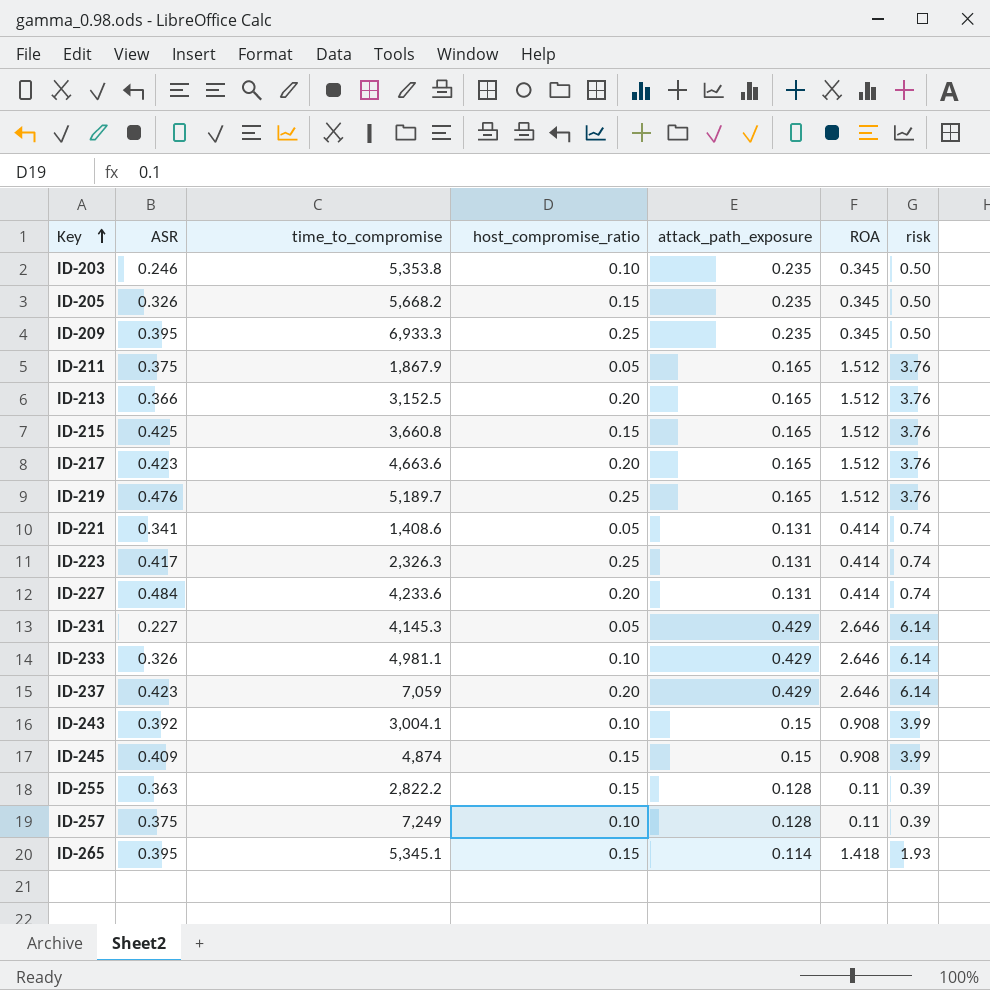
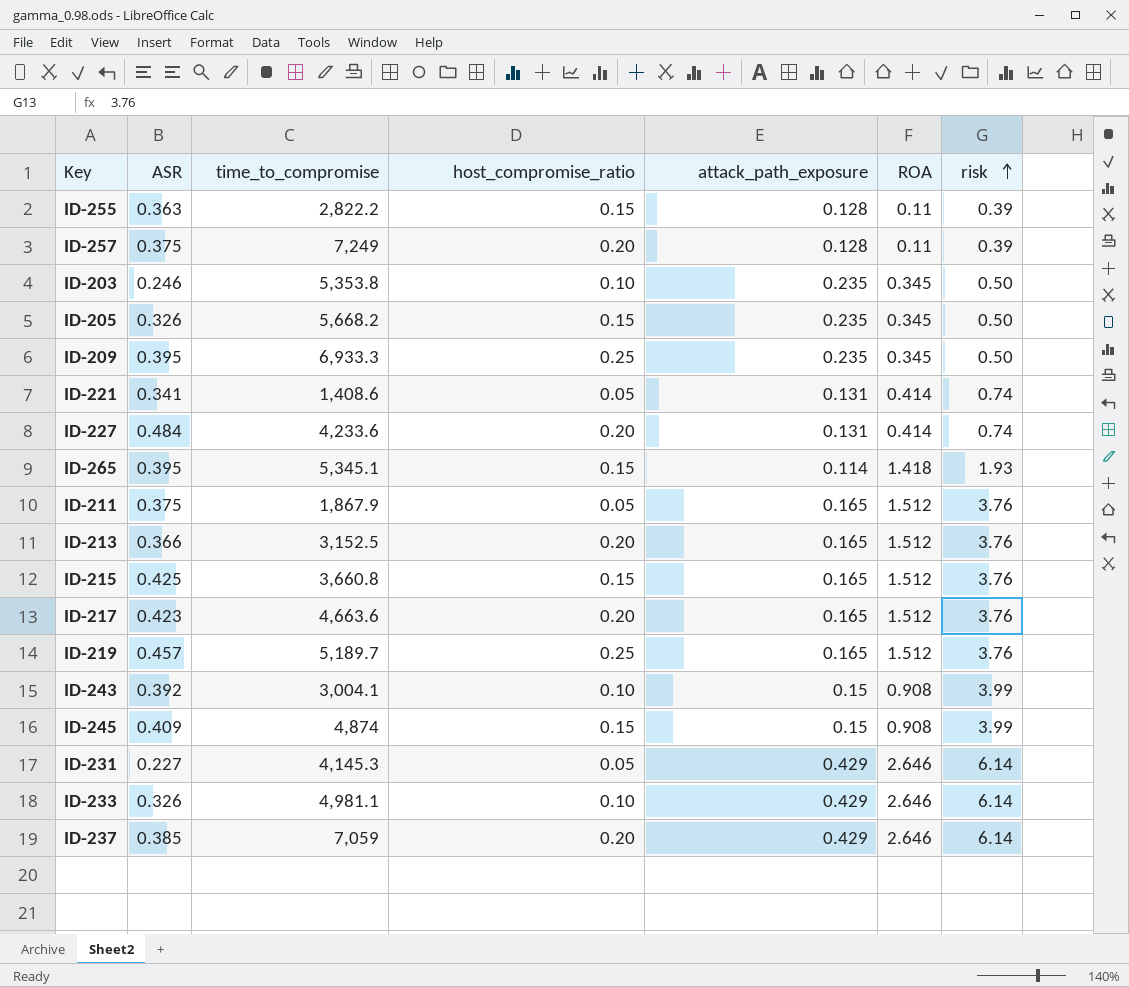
row order: Key ascending -> risk ascending
row ID-223: 0.417 | 2,326.3 | 0.25 | 0.131 | 0.414 | 0.74 -> none
ID-257 | host_compromise_ratio: 0.10 -> 0.20
ID-219 | ASR: 0.476 -> 0.457
ID-237 | ASR: 0.423 -> 0.385

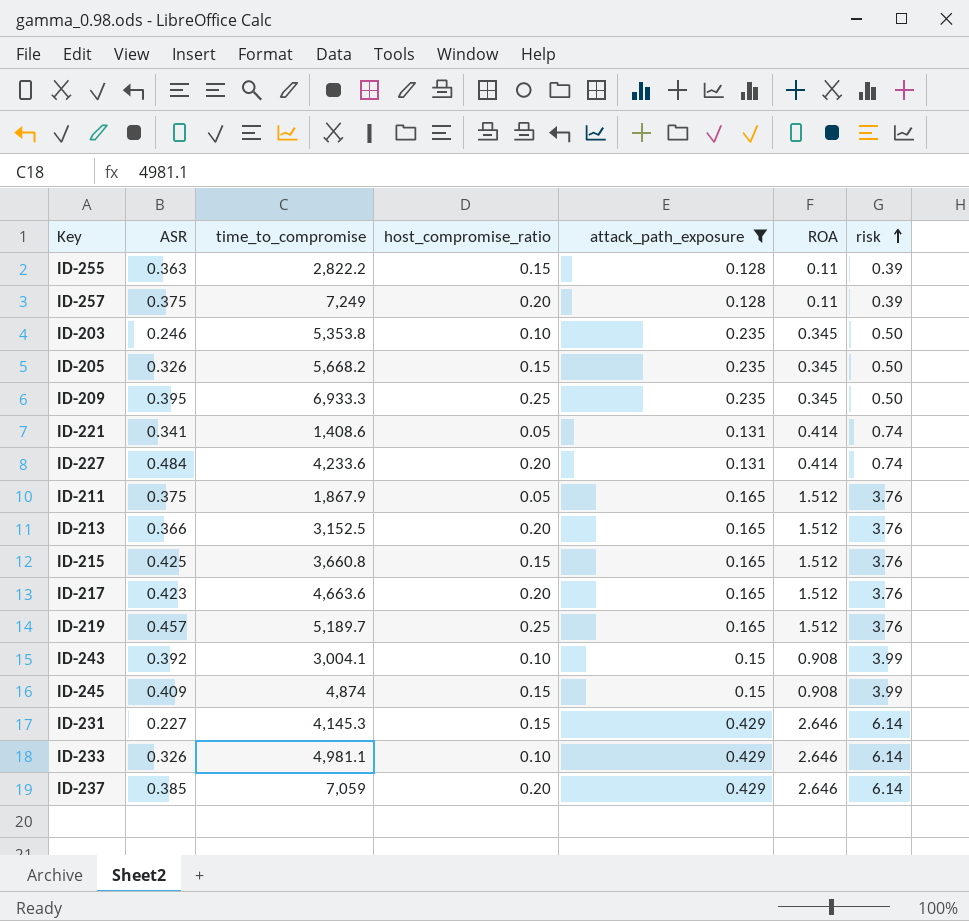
filter: none -> attack_path_exposure != 0.114
ID-231 | host_compromise_ratio: 0.05 -> 0.15

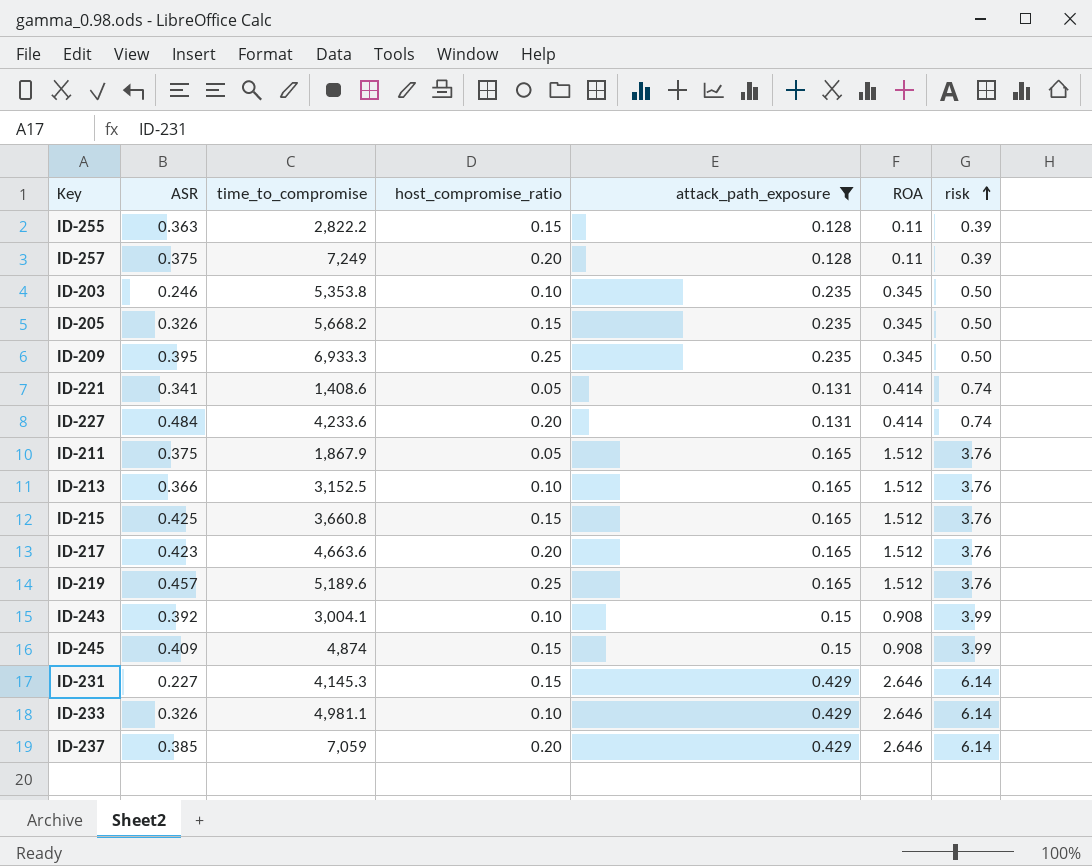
ID-213 | host_compromise_ratio: 0.20 -> 0.10
ID-219 | time_to_compromise: 5,189.7 -> 5,189.6

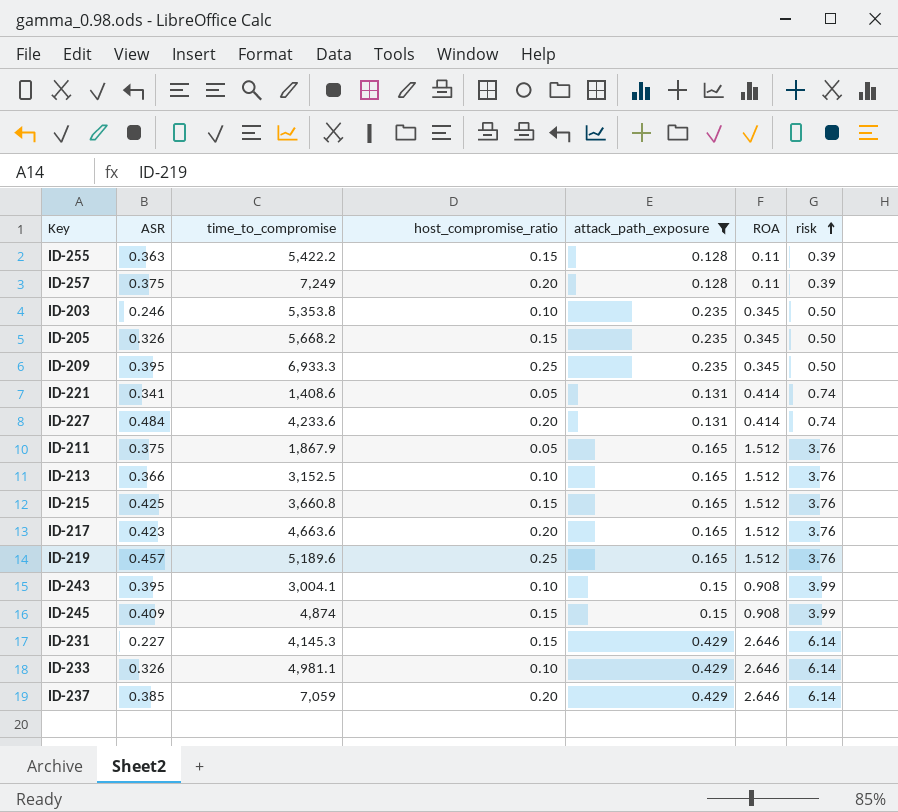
ID-255 | time_to_compromise: 2,822.2 -> 5,422.2
ID-243 | ASR: 0.392 -> 0.395

